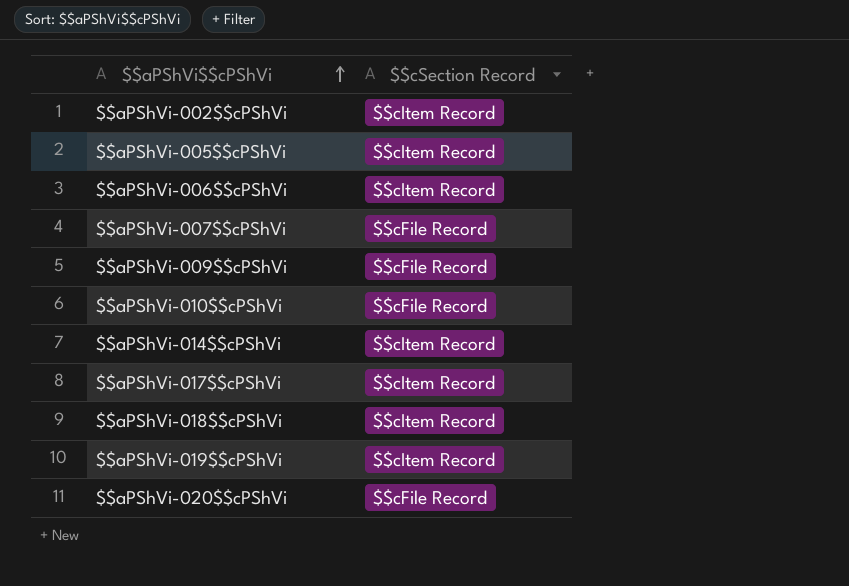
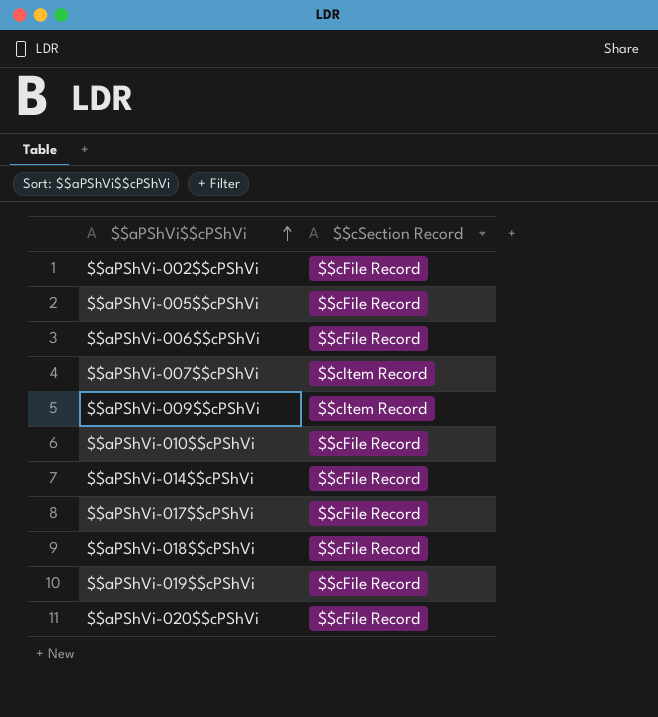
$$aPShVi-002$$cPShVi | $$cSection Record: $$cItem Record -> $$cFile Record
$$aPShVi-005$$cPShVi | $$cSection Record: $$cItem Record -> $$cFile Record
$$aPShVi-006$$cPShVi | $$cSection Record: $$cItem Record -> $$cFile Record
$$aPShVi-007$$cPShVi | $$cSection Record: $$cFile Record -> $$cItem Record
$$aPShVi-009$$cPShVi | $$cSection Record: $$cFile Record -> $$cItem Record
$$aPShVi-014$$cPShVi | $$cSection Record: $$cItem Record -> $$cFile Record
$$aPShVi-017$$cPShVi | $$cSection Record: $$cItem Record -> $$cFile Record
$$aPShVi-018$$cPShVi | $$cSection Record: $$cItem Record -> $$cFile Record
$$aPShVi-019$$cPShVi | $$cSection Record: $$cItem Record -> $$cFile Record

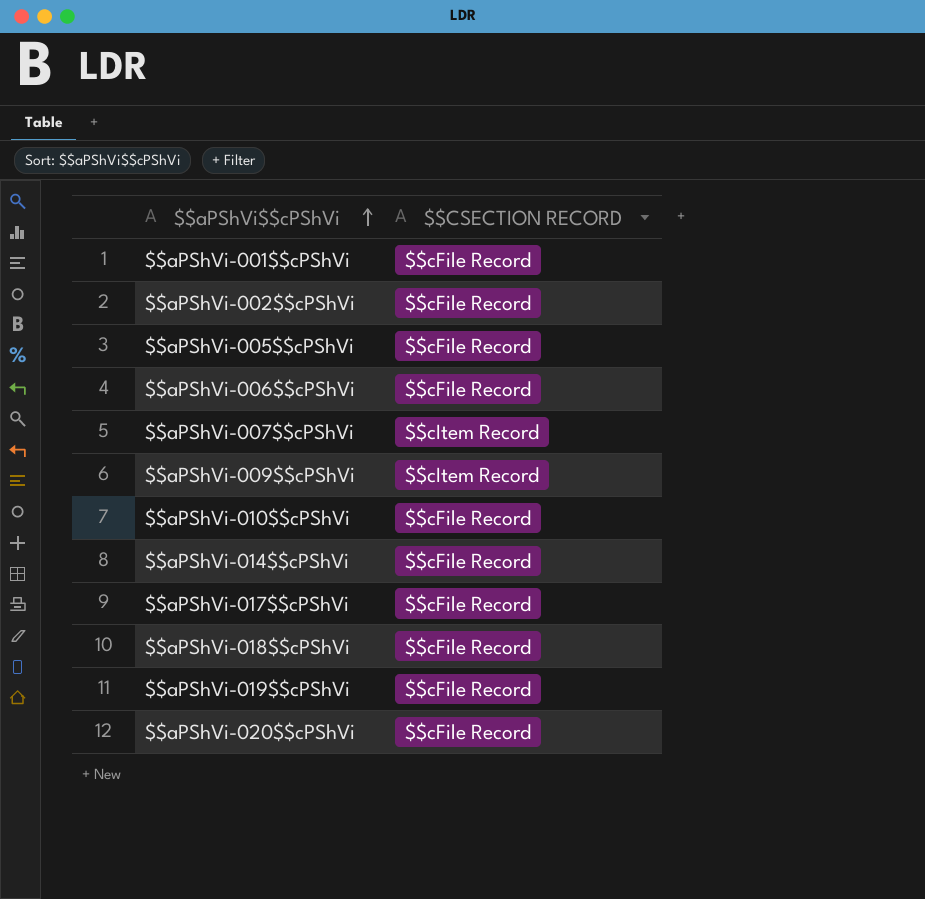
column name: $$cSection Record -> $$CSECTION RECORD
row $$aPShVi-001$$cPShVi: none -> $$cFile Record

